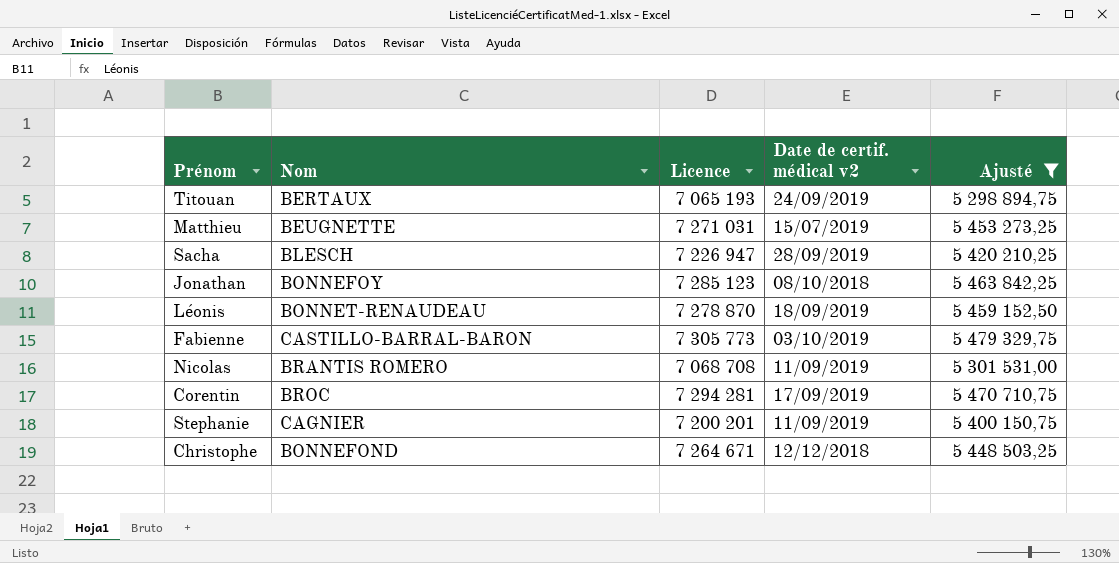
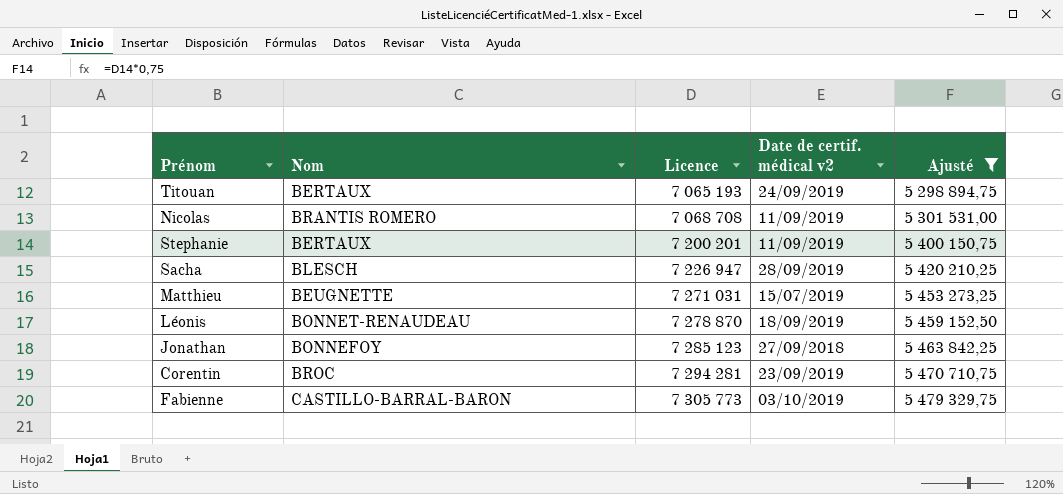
row order: none -> Licence ascending
row Christophe: BONNEFOND | 7 264 671 | 12/12/2018 | 5 448 503,25 -> none
Stephanie | Nom: CAGNIER -> BERTAUX
Jonathan | Date de certif. médical v2: 08/10/2018 -> 27/09/2018
Corentin | Date de certif. médical v2: 17/09/2019 -> 23/09/2019

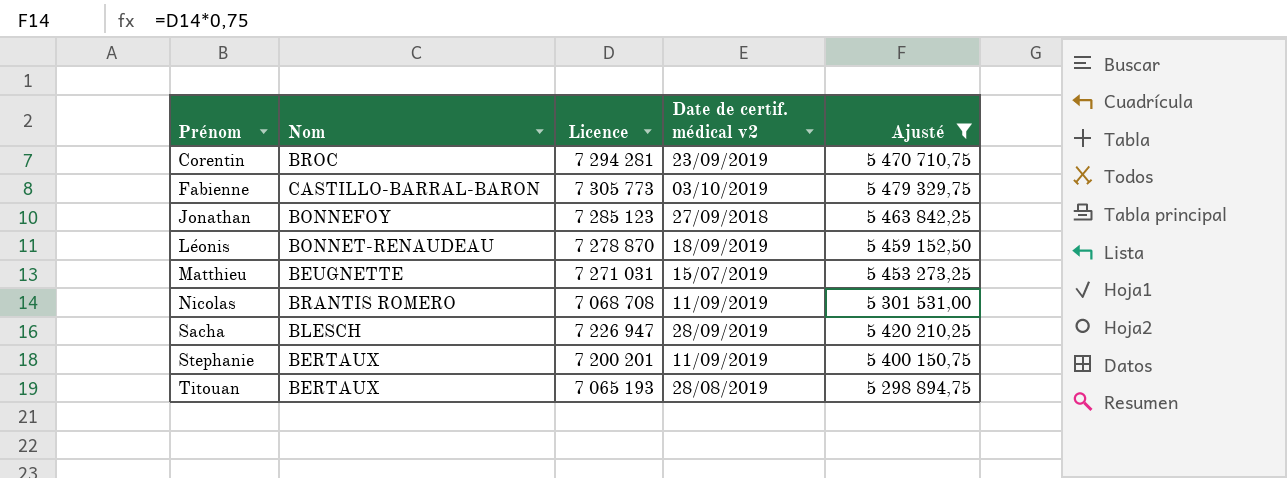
row order: Licence ascending -> Prénom ascending
Titouan | Date de certif. médical v2: 24/09/2019 -> 28/08/2019

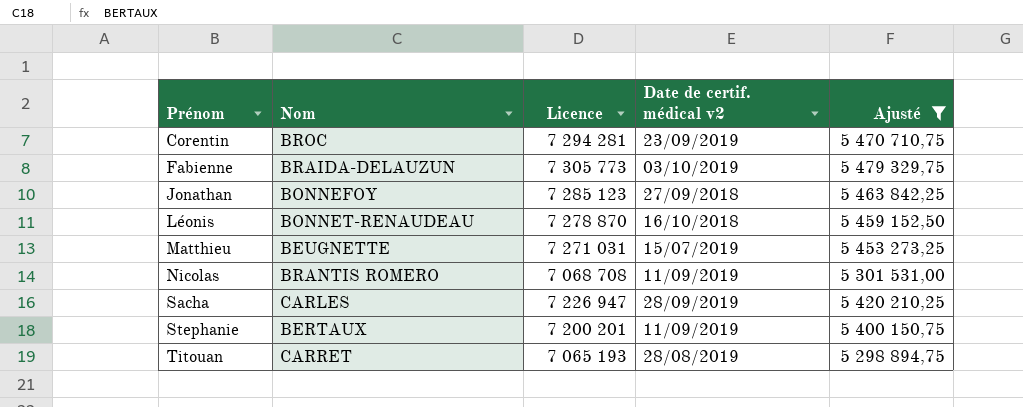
Fabienne | Nom: CASTILLO-BARRAL-BARON -> BRAIDA-DELAUZUN
Léonis | Date de certif. médical v2: 18/09/2019 -> 16/10/2018
Sacha | Nom: BLESCH -> CARLES
Titouan | Nom: BERTAUX -> CARRET

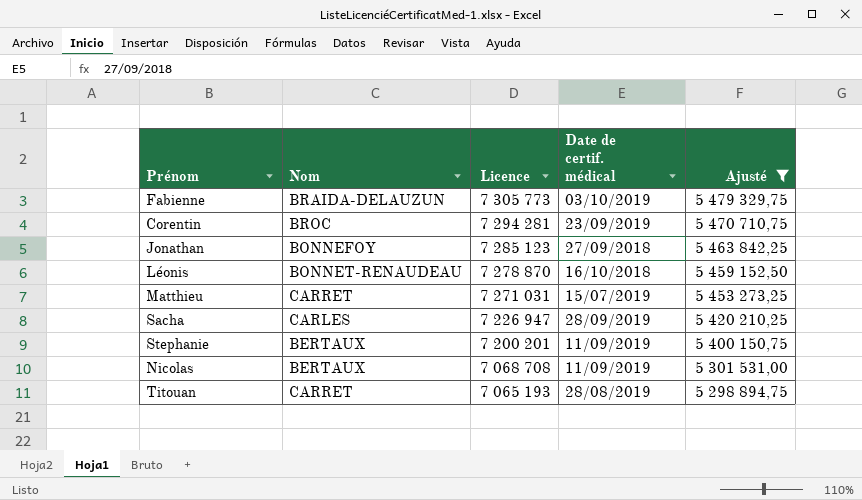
row order: Prénom ascending -> Licence descending
column name: Date de certif. médical v2 -> Date de certif. médical
Matthieu | Nom: BEUGNETTE -> CARRET
Nicolas | Nom: BRANTIS ROMERO -> BERTAUX

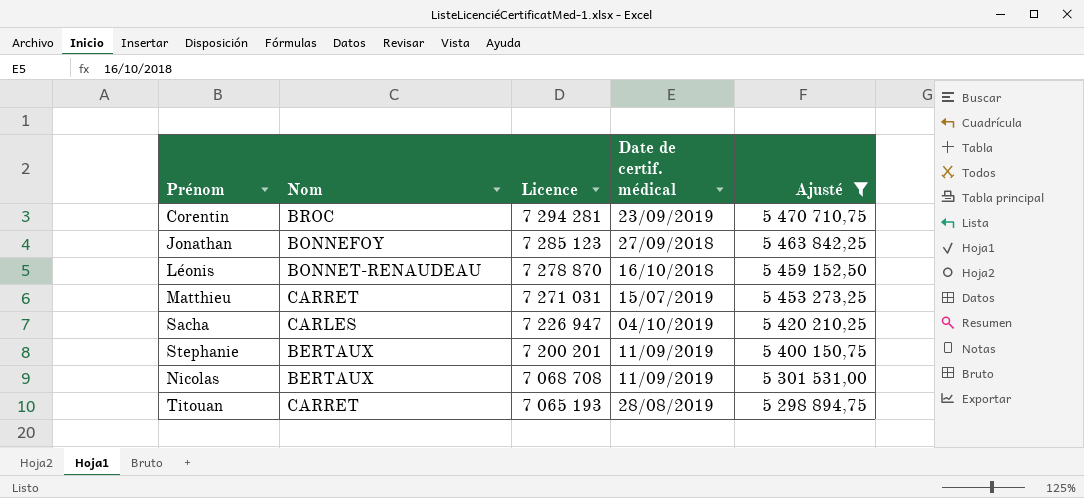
row Fabienne: BRAIDA-DELAUZUN | 7 305 773 | 03/10/2019 | 5 479 329,75 -> none
Sacha | Date de certif. médical: 28/09/2019 -> 04/10/2019

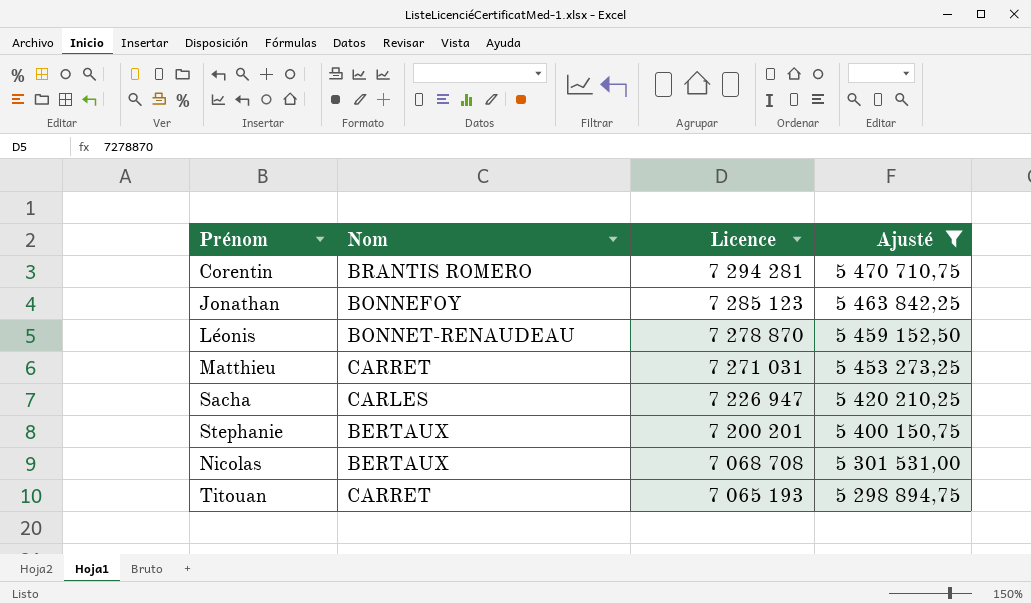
column Date de certif. médical | position: 4 -> none
Corentin | Nom: BROC -> BRANTIS ROMERO

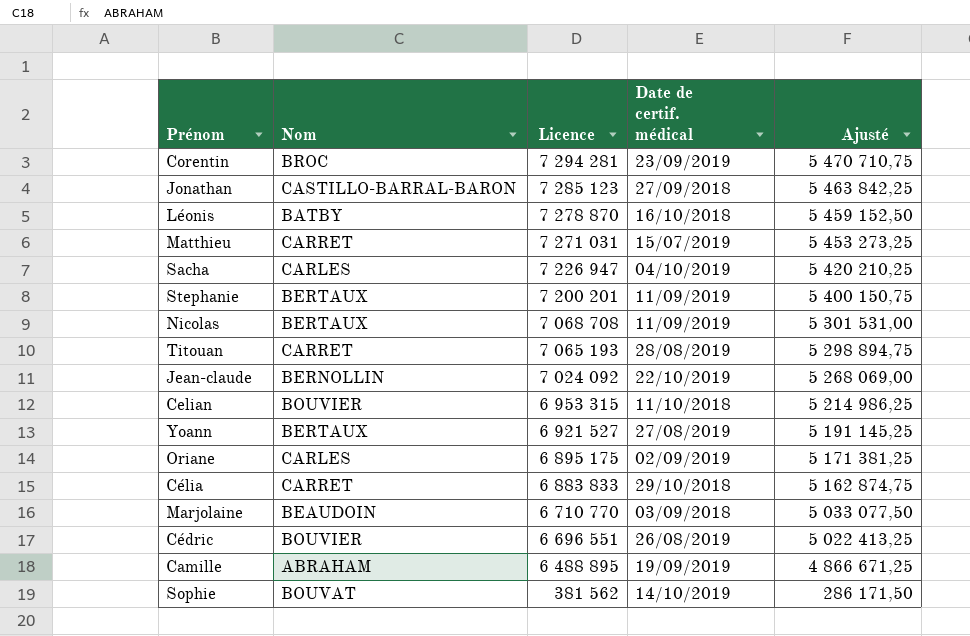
filter: Ajusté >= 5 298 894,75 -> none
column Date de certif. médical | position: none -> 4
Corentin | Nom: BRANTIS ROMERO -> BROC
Jonathan | Nom: BONNEFOY -> CASTILLO-BARRAL-BARON
Léonis | Nom: BONNET-RENAUDEAU -> BATBY

